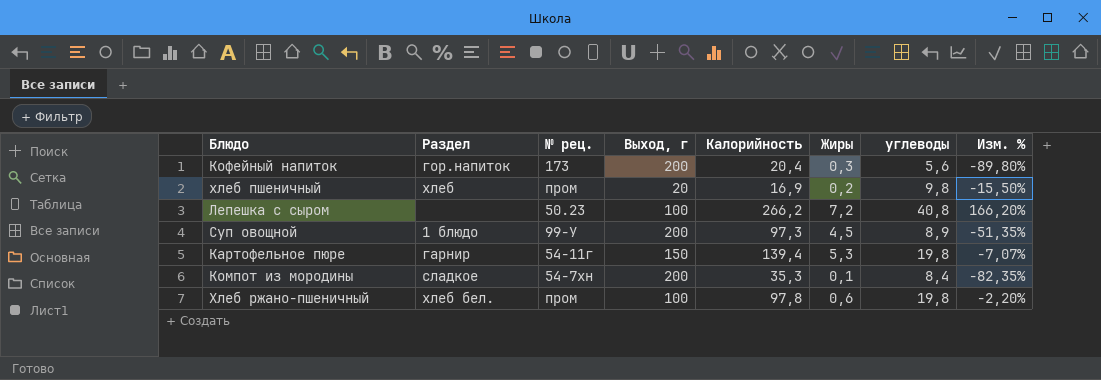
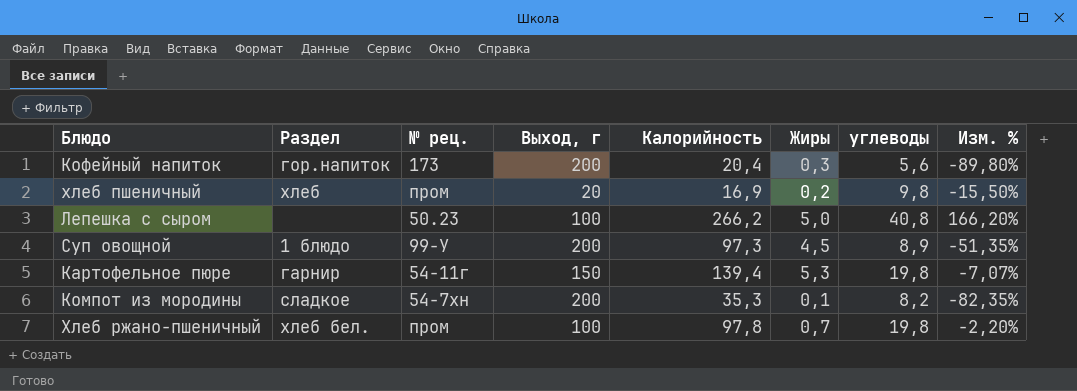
Лепешка с сыром | Жиры: 7,2 -> 5,0
Компот из мородины | углеводы: 8,4 -> 8,2
Хлеб ржано-пшеничный | Жиры: 0,6 -> 0,7

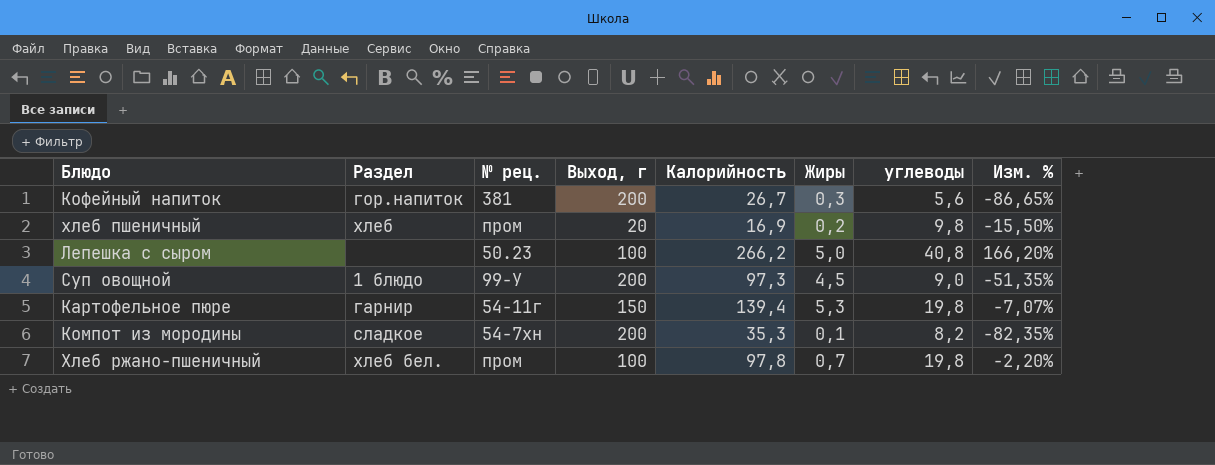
Кофейный напиток | № рец.: 173 -> 381
Кофейный напиток | Калорийность: 20,4 -> 26,7
Кофейный напиток | Изм. %: -89,80% -> -86,65%
Суп овощной | углеводы: 8,9 -> 9,0

